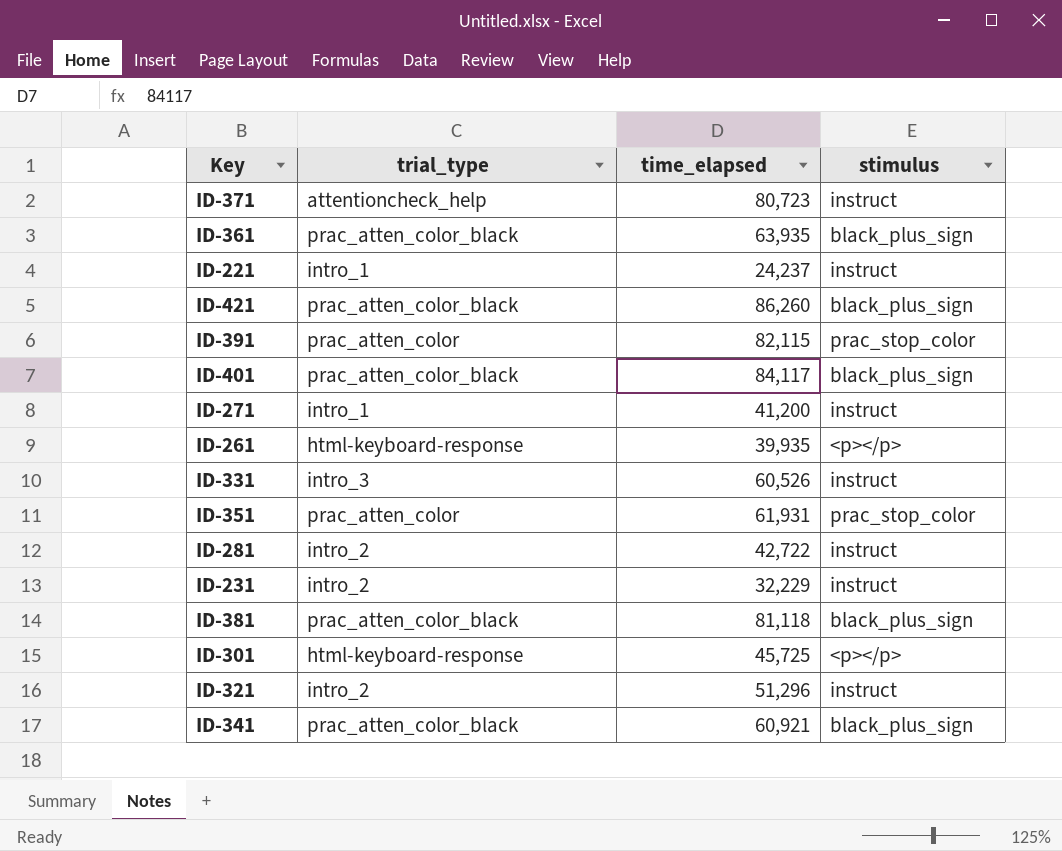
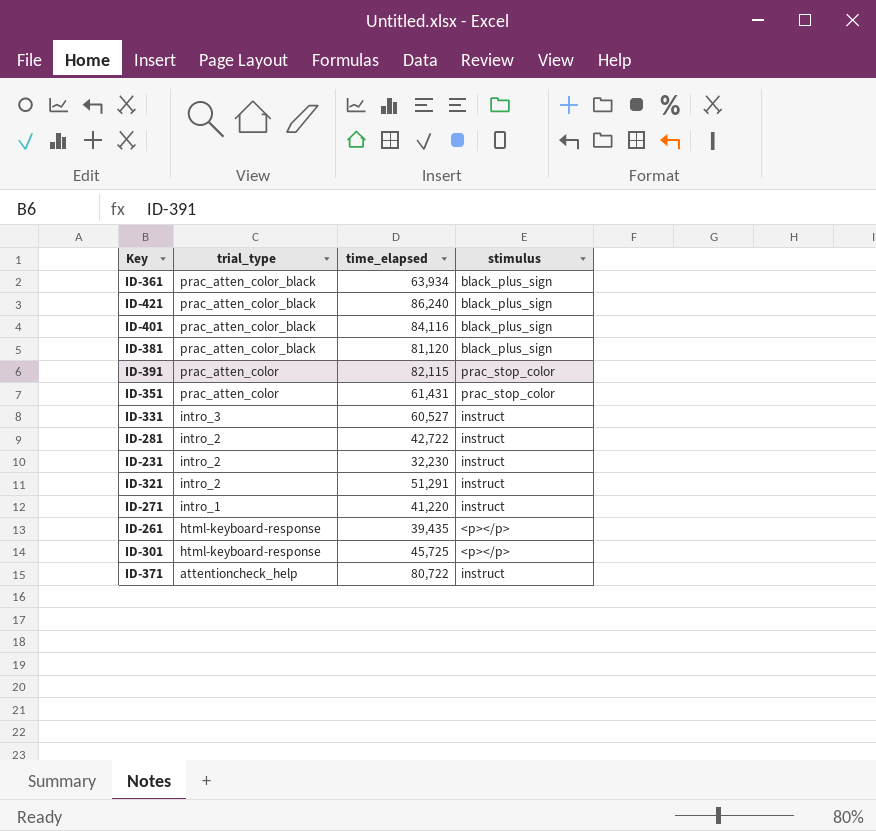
row order: none -> trial_type descending
row ID-221: intro_1 | 24,237 | instruct -> none
row ID-341: prac_atten_color_black | 60,921 | black_plus_sign -> none
ID-361 | time_elapsed: 63,935 -> 63,934
ID-421 | time_elapsed: 86,260 -> 86,240
ID-401 | time_elapsed: 84,117 -> 84,116
ID-381 | time_elapsed: 81,118 -> 81,120
ID-351 | time_elapsed: 61,931 -> 61,431
ID-331 | time_elapsed: 60,526 -> 60,527
ID-231 | time_elapsed: 32,229 -> 32,230
ID-321 | time_elapsed: 51,296 -> 51,291
ID-271 | time_elapsed: 41,200 -> 41,220
ID-261 | time_elapsed: 39,935 -> 39,435
ID-371 | time_elapsed: 80,723 -> 80,722

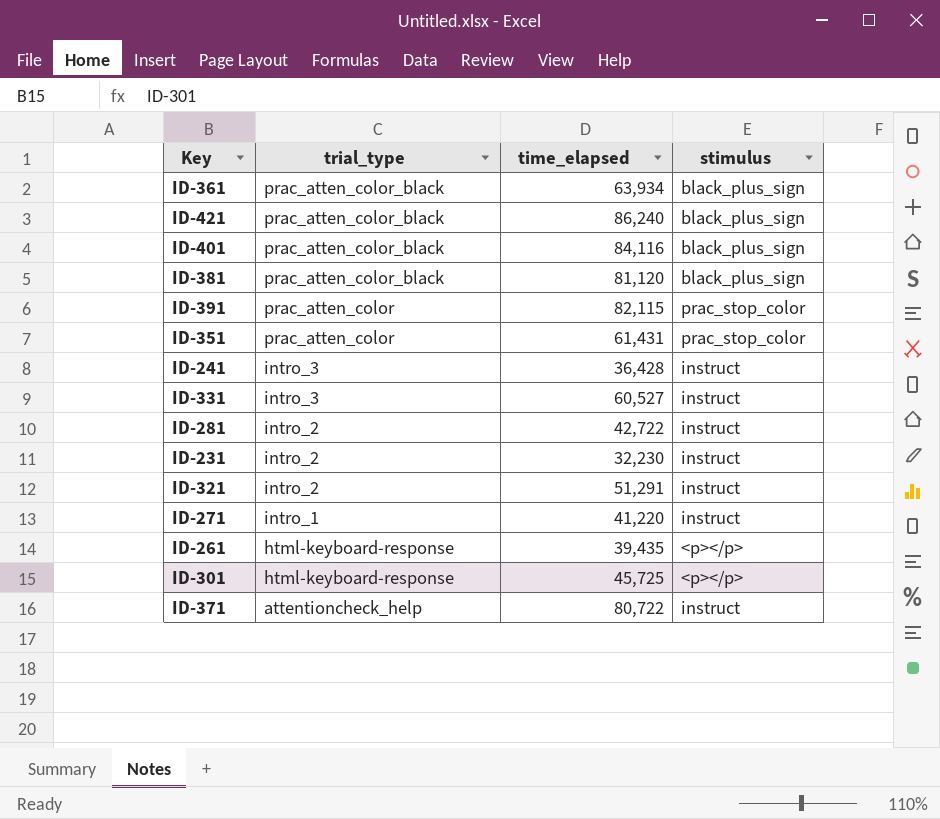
row ID-241: none -> intro_3 | 36,428 | instruct

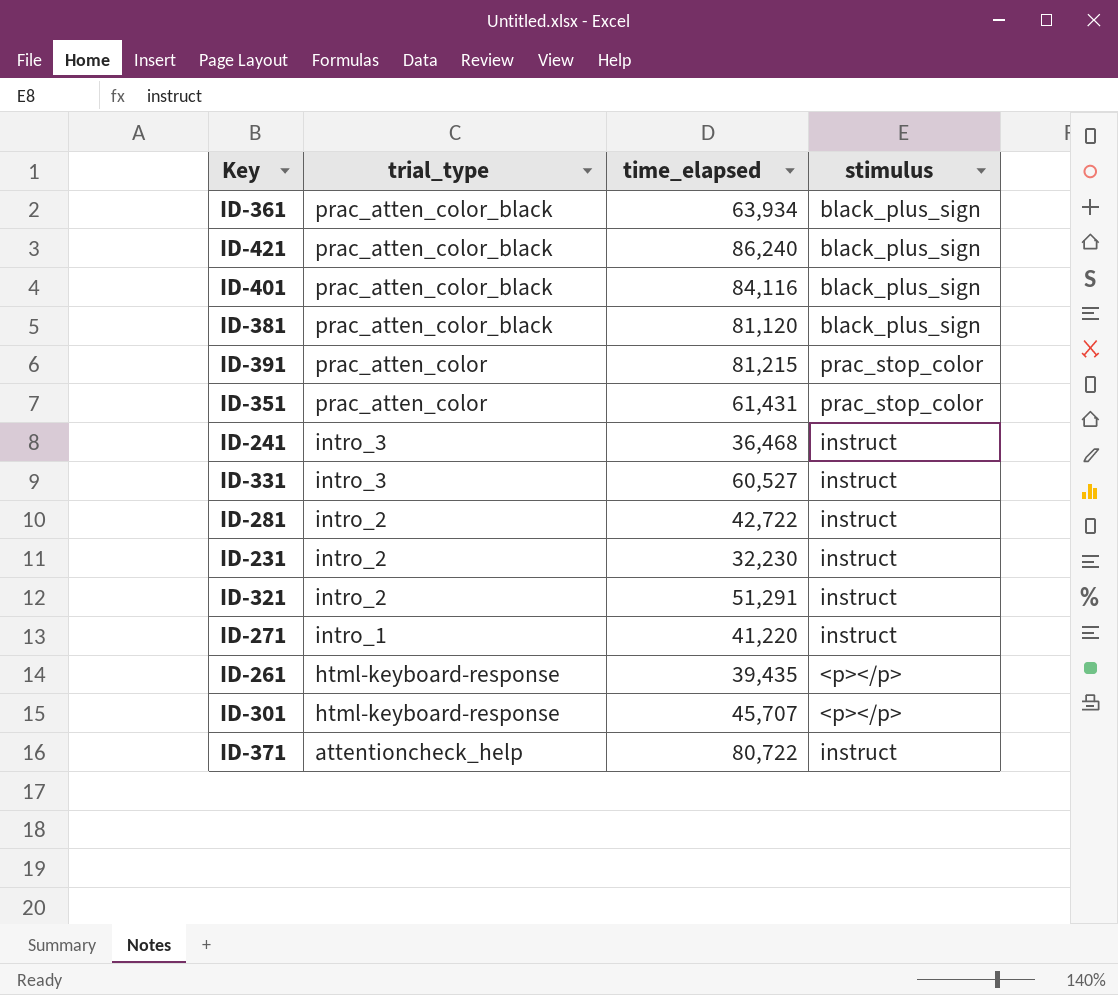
ID-391 | time_elapsed: 82,115 -> 81,215
ID-241 | time_elapsed: 36,428 -> 36,468
ID-301 | time_elapsed: 45,725 -> 45,707

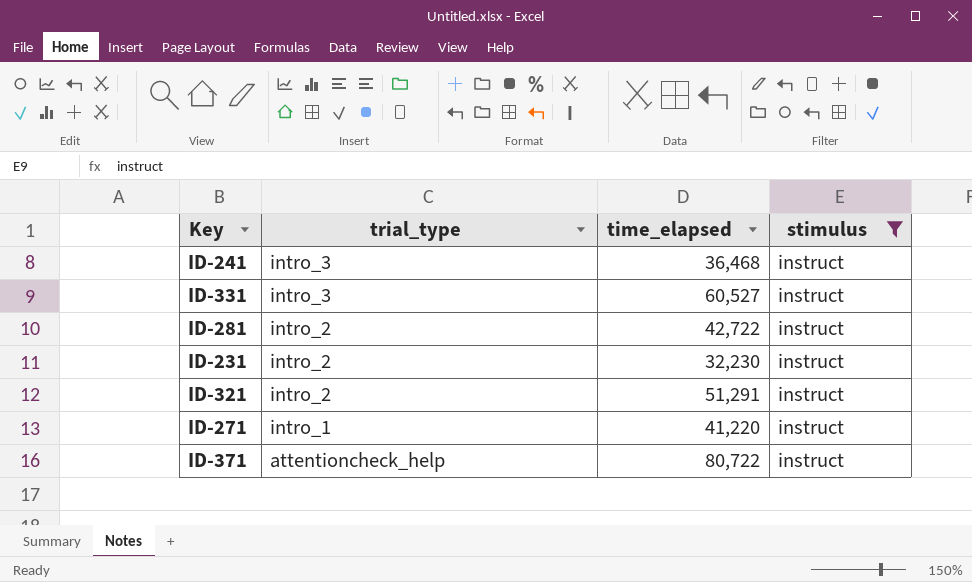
filter: none -> stimulus = instruct

